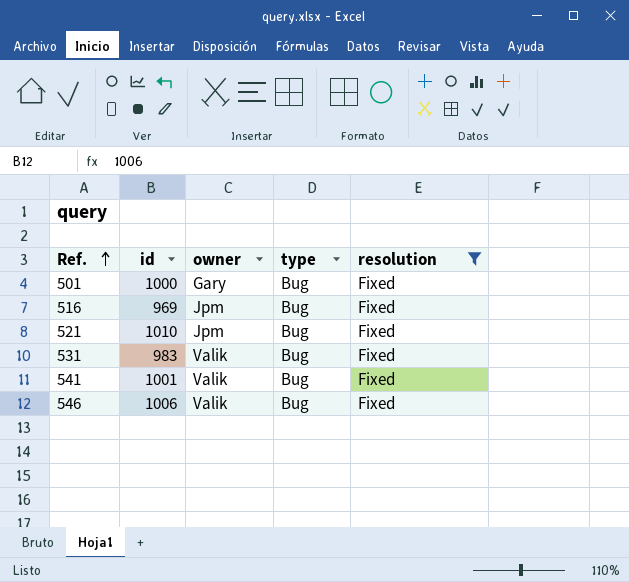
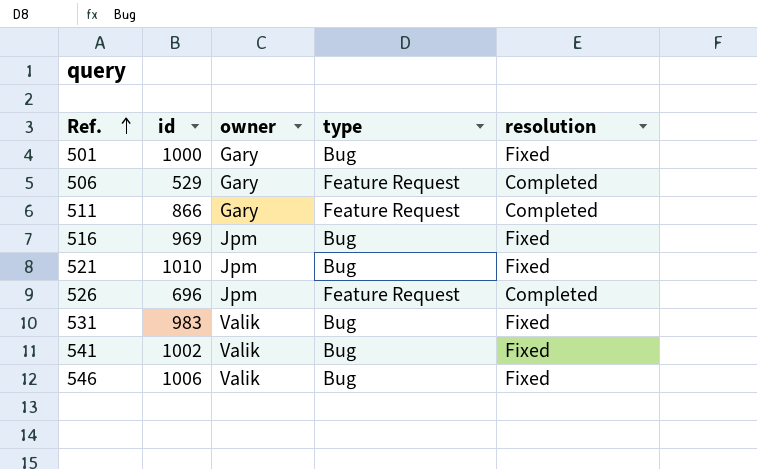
filter: resolution = Fixed -> none
541 | id: 1001 -> 1002

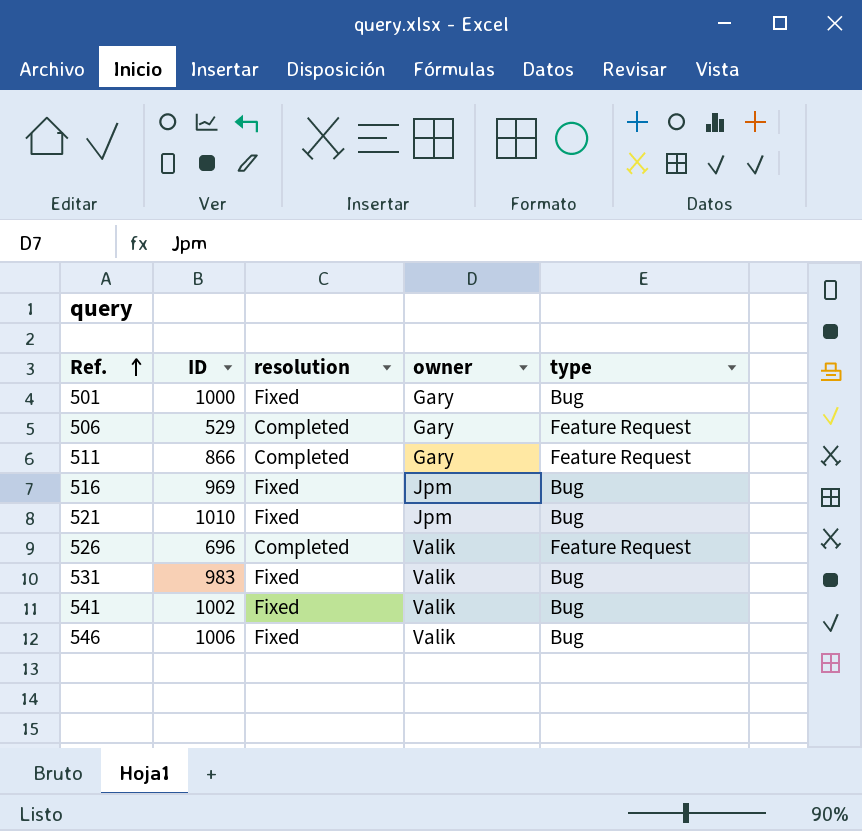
column name: id -> ID
column resolution | position: 5 -> 3
526 | owner: Jpm -> Valik

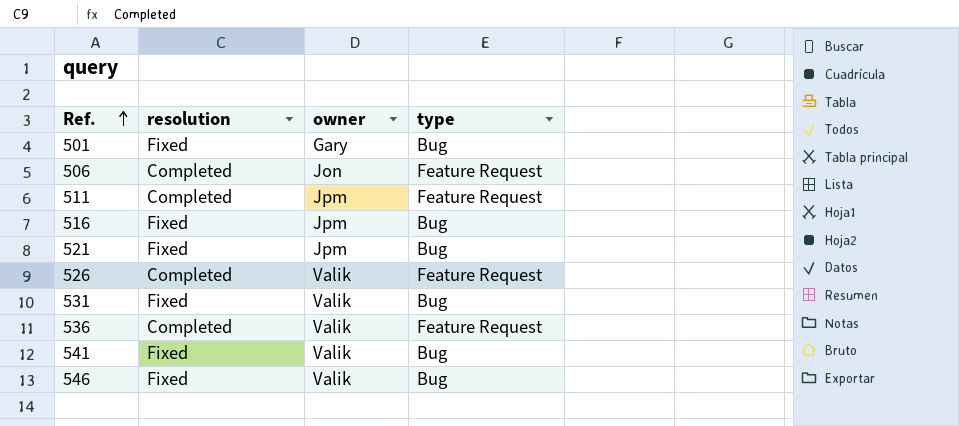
column ID | position: 2 -> none
506 | owner: Gary -> Jon
511 | owner: Gary -> Jpm
row 536: none -> Completed | Valik | Feature Request

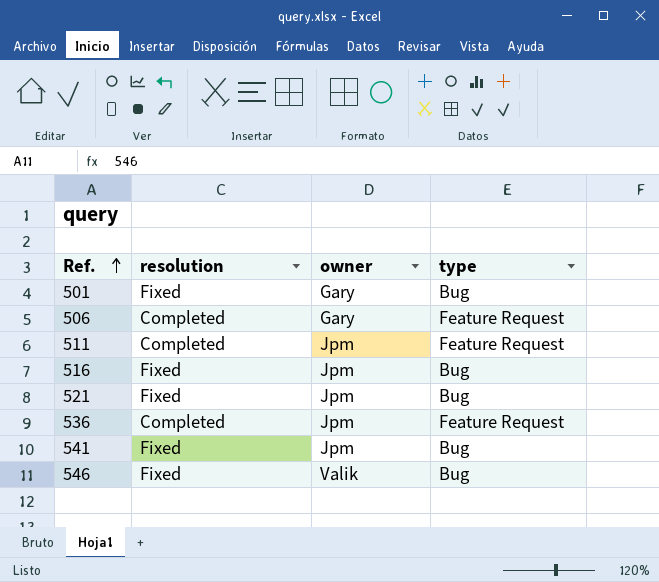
row 526: Completed | Valik | Feature Request -> none
row 531: Fixed | Valik | Bug -> none
506 | owner: Jon -> Gary
536 | owner: Valik -> Jpm
541 | owner: Valik -> Jpm

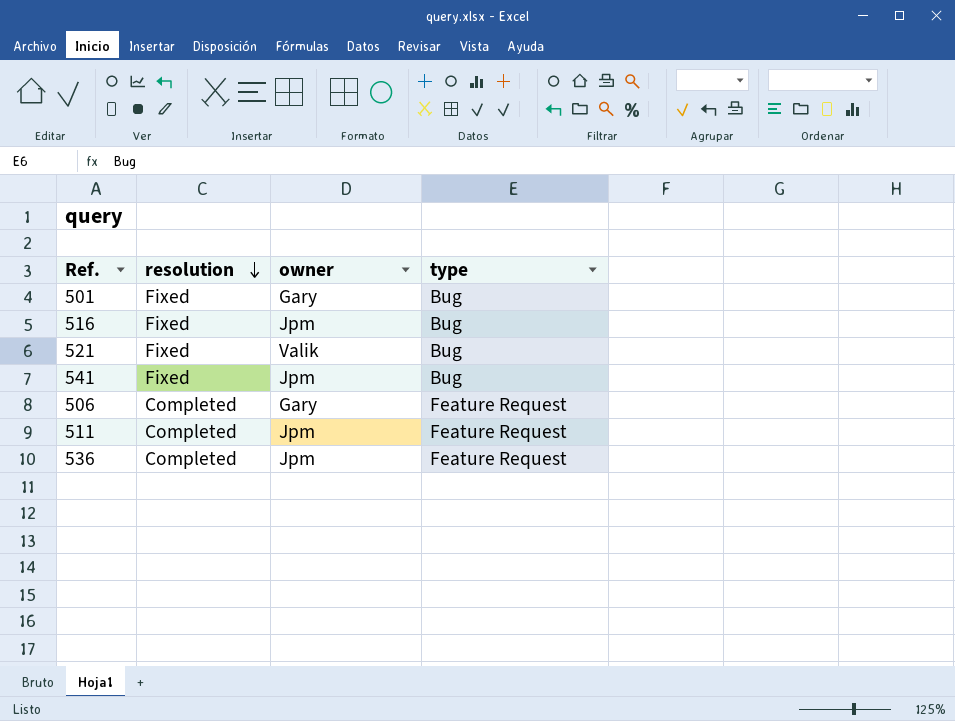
row order: Ref. ascending -> resolution descending
row 546: Fixed | Valik | Bug -> none
521 | owner: Jpm -> Valik

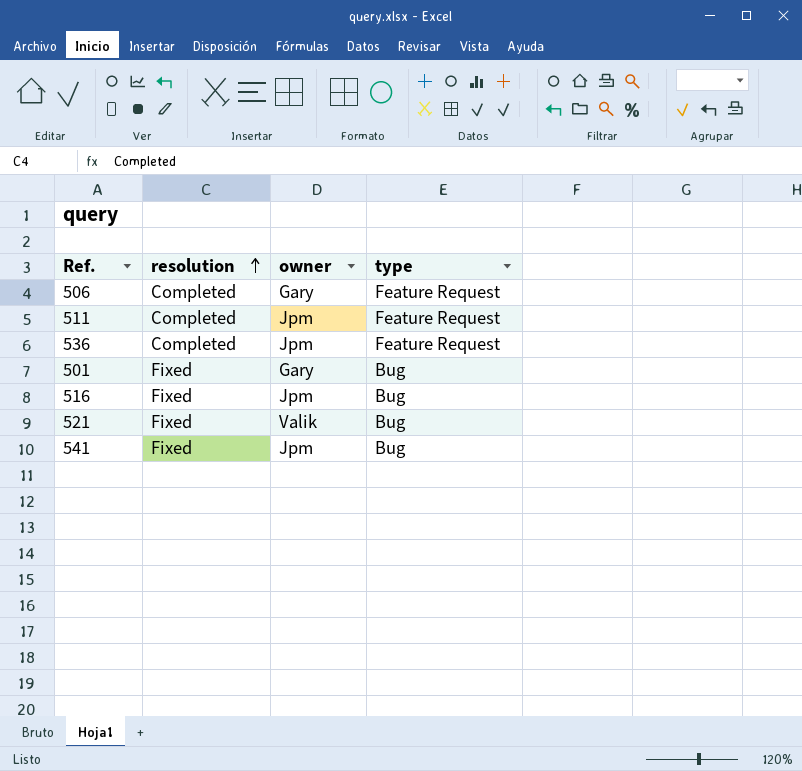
row order: resolution descending -> resolution ascending

